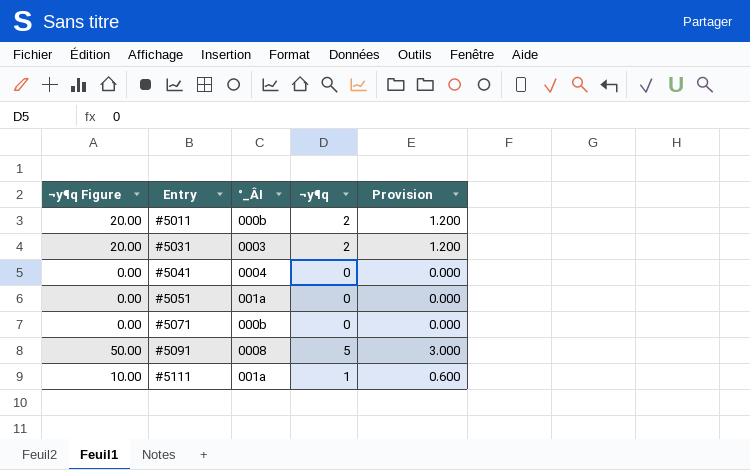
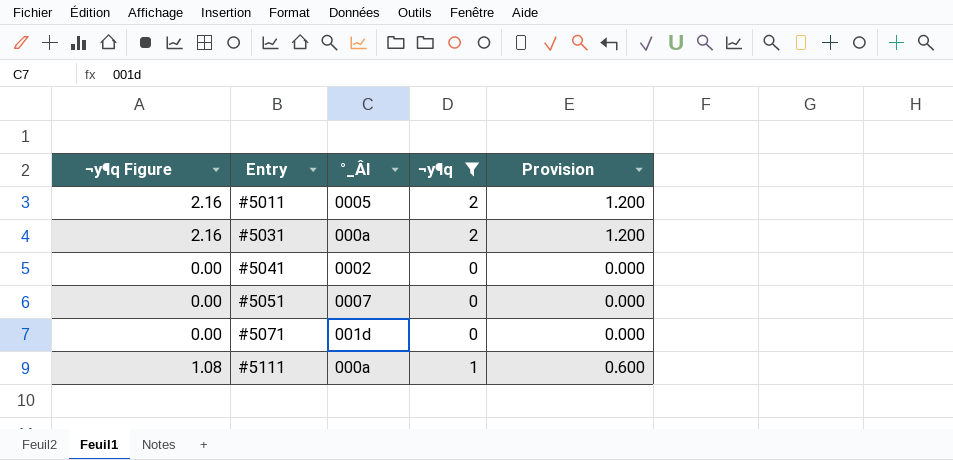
filter: none -> ¬y¶q != 5
column ¬y¶q Figure | formula: [¬y¶q] * 10 -> [¬y¶q] * 1.08
#5011 | °_ÂI: 000b -> 0005
#5031 | °_ÂI: 0003 -> 000a
#5041 | °_ÂI: 0004 -> 0002
#5051 | °_ÂI: 001a -> 0007
#5071 | °_ÂI: 000b -> 001d
#5111 | °_ÂI: 001a -> 000a

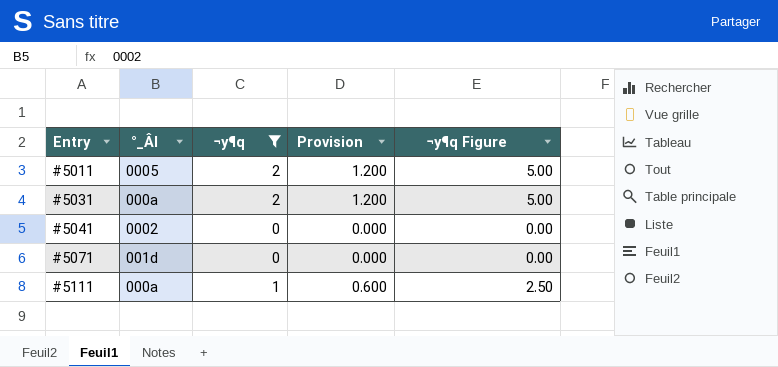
column ¬y¶q Figure | formula: [¬y¶q] * 1.08 -> [¬y¶q] * 2.5
column ¬y¶q Figure | position: 1 -> 5
row #5051: 0.00 | 0007 | 0 | 0.000 -> none

